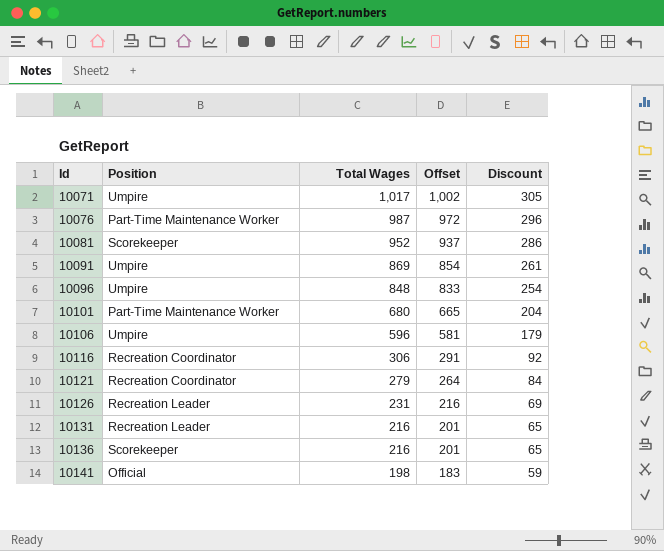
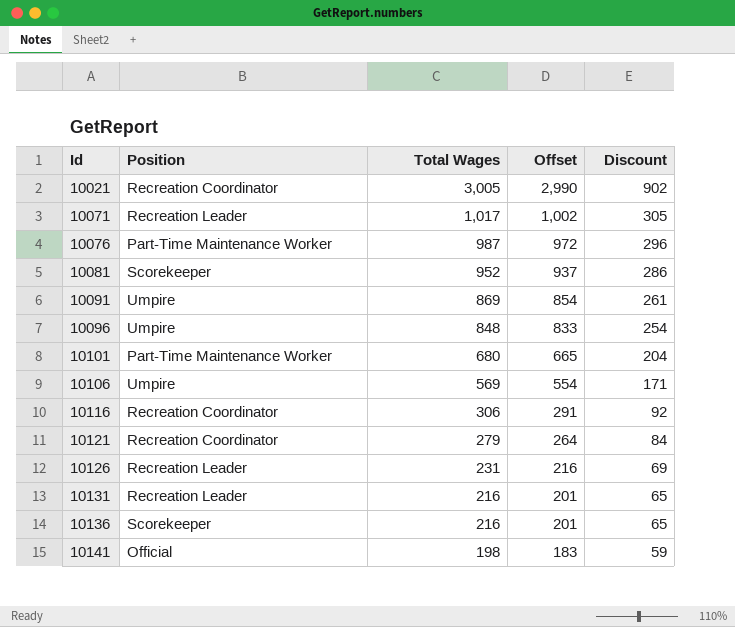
row 10021: none -> Recreation Coordinator | 3,005 | 2,990 | 902
10071 | Position: Umpire -> Recreation Leader
10106 | Total Wages: 596 -> 569
10106 | Offset: 581 -> 554
10106 | Discount: 179 -> 171

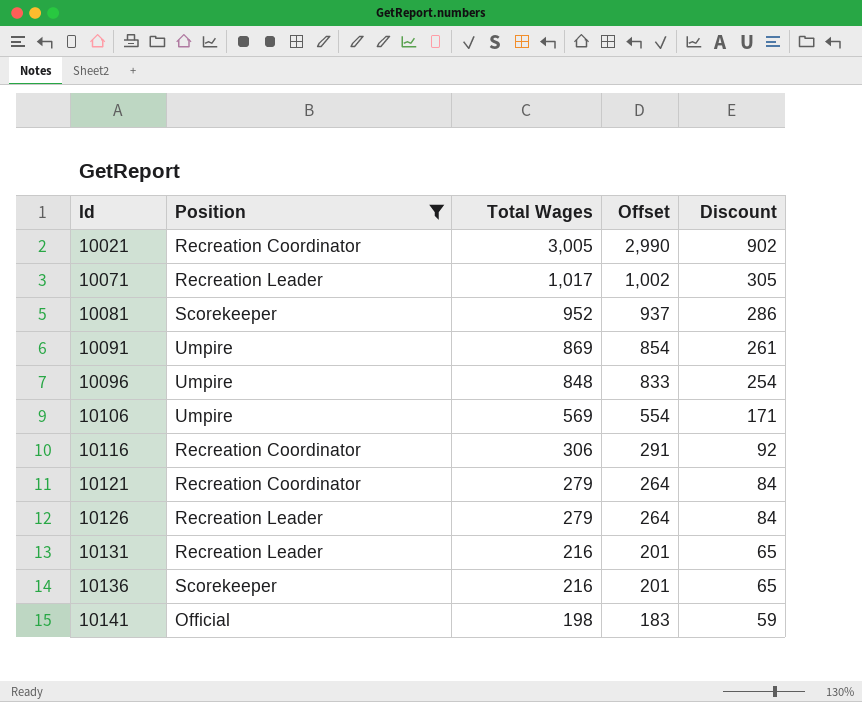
filter: none -> Position != Part-Time Maintenance Worker
10126 | Total Wages: 231 -> 279
10126 | Offset: 216 -> 264
10126 | Discount: 69 -> 84

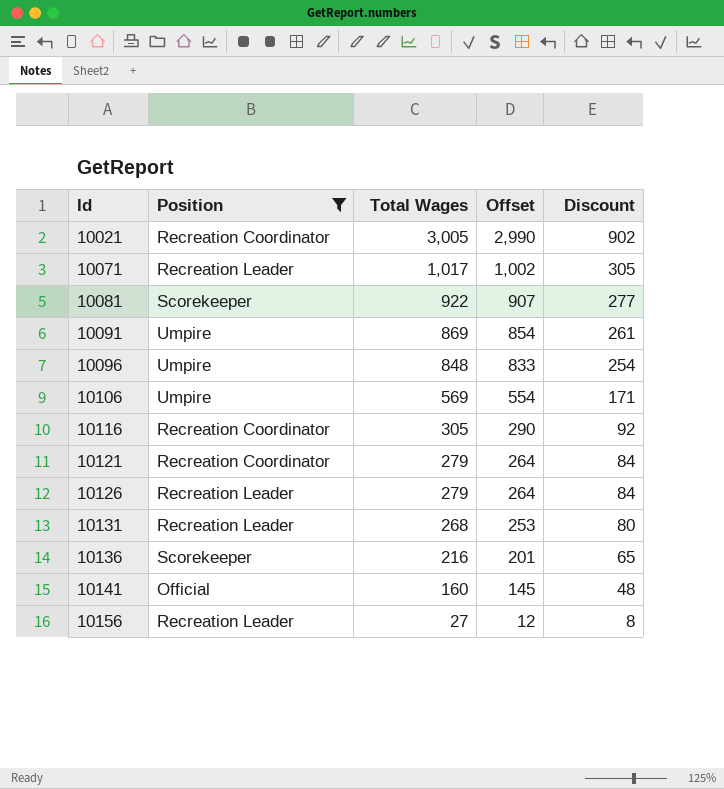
10081 | Total Wages: 952 -> 922
10081 | Offset: 937 -> 907
10081 | Discount: 286 -> 277
10116 | Total Wages: 306 -> 305
10116 | Offset: 291 -> 290
10131 | Total Wages: 216 -> 268
10131 | Offset: 201 -> 253
10131 | Discount: 65 -> 80
10141 | Total Wages: 198 -> 160
10141 | Offset: 183 -> 145
10141 | Discount: 59 -> 48
row 10156: none -> Recreation Leader | 27 | 12 | 8

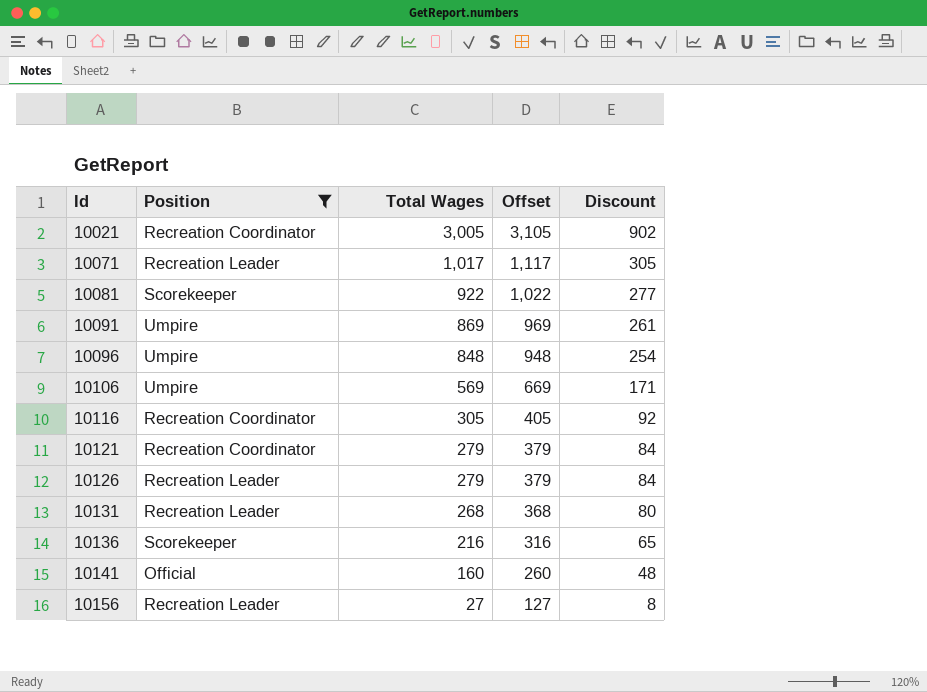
column Offset | formula: [Total Wages] - 15 -> [Total Wages] + 100

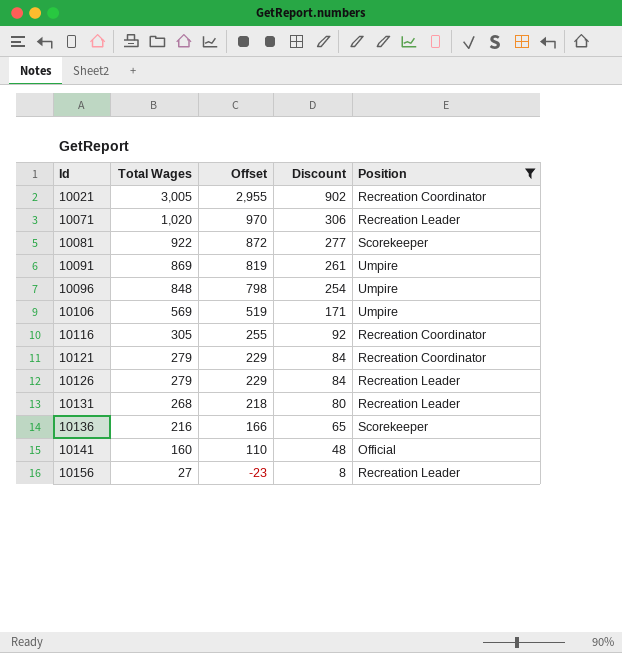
column Offset | formula: [Total Wages] + 100 -> [Total Wages] - 50
column Position | position: 2 -> 5
10071 | Total Wages: 1,017 -> 1,020
10071 | Discount: 305 -> 306

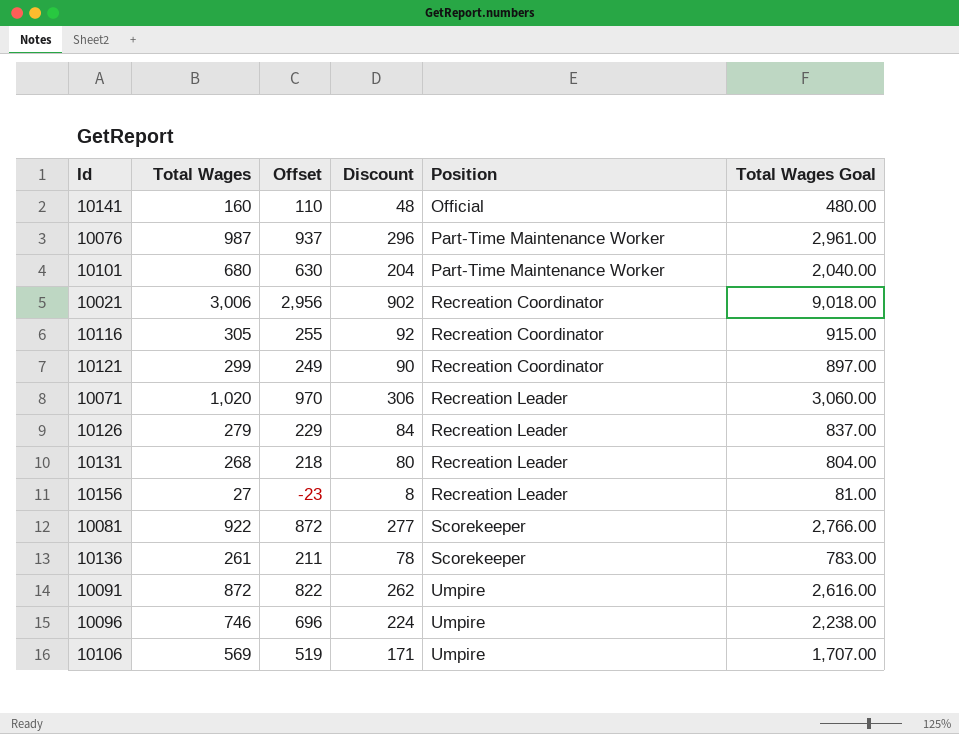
filter: Position != Part-Time Maintenance Worker -> none
row order: Id ascending -> Position ascending
column Total Wages Goal | formula: none -> [Total Wages] * 3
10021 | Total Wages: 3,005 -> 3,006
10021 | Offset: 2,955 -> 2,956
10121 | Total Wages: 279 -> 299
10121 | Offset: 229 -> 249
10121 | Discount: 84 -> 90
10136 | Total Wages: 216 -> 261
10136 | Offset: 166 -> 211
10136 | Discount: 65 -> 78
10091 | Total Wages: 869 -> 872
10091 | Offset: 819 -> 822
10091 | Discount: 261 -> 262
10096 | Total Wages: 848 -> 746
10096 | Offset: 798 -> 696
10096 | Discount: 254 -> 224

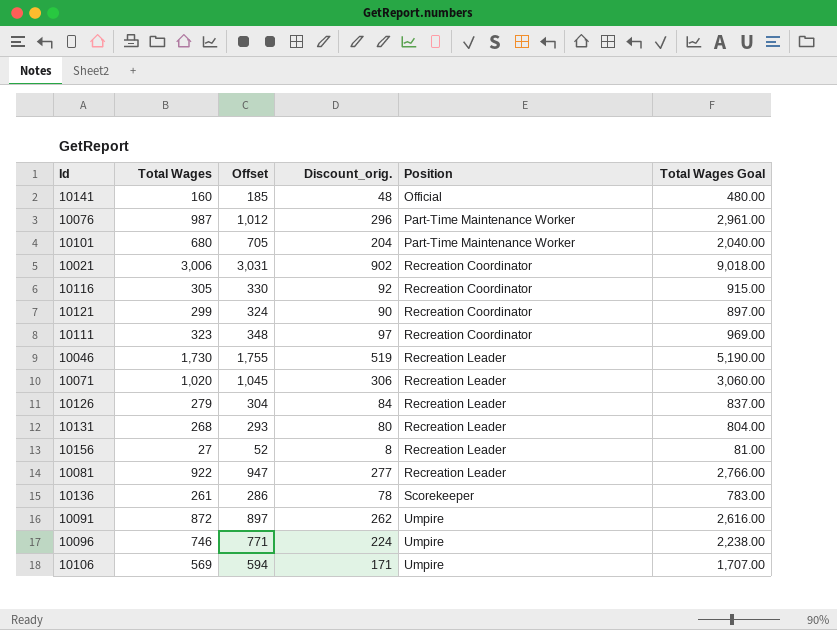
column Offset | formula: [Total Wages] - 50 -> [Total Wages] + 25
column name: Discount -> Discount_orig.
row 10111: none -> 323 | 348 | 97 | Recreation Coordinator | 969.00
row 10046: none -> 1,730 | 1,755 | 519 | Recreation Leader | 5,190.00
10081 | Position: Scorekeeper -> Recreation Leader

